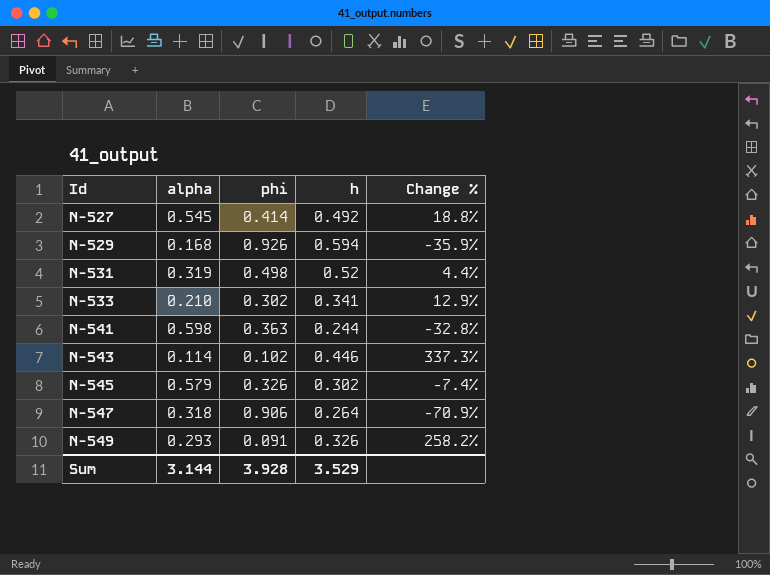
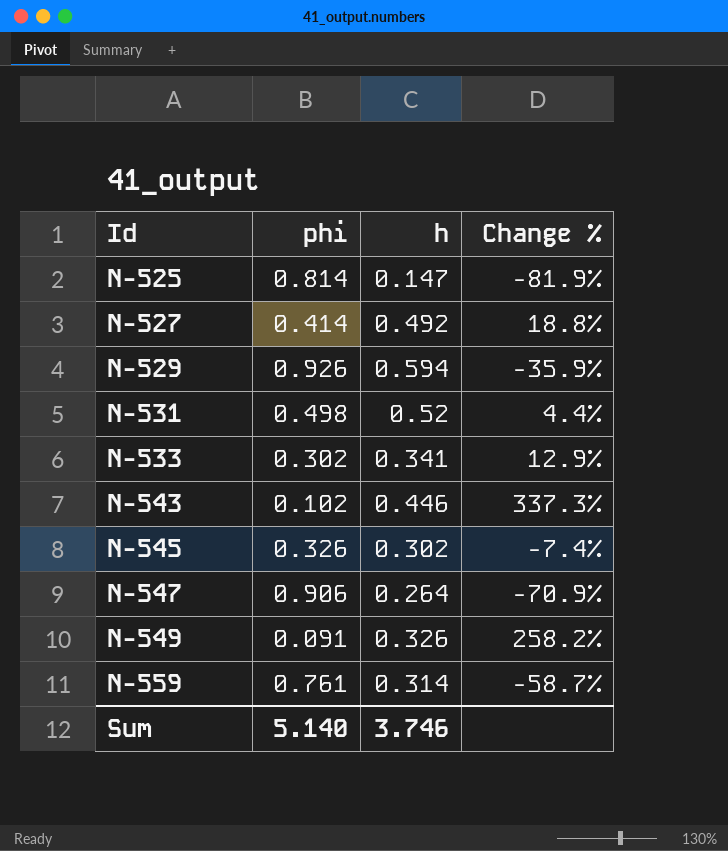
column alpha | position: 2 -> none
row N-541: 0.598 | 0.363 | 0.244 | -32.8% -> none
row N-525: none -> 0.814 | 0.147 | -81.9%
row N-559: none -> 0.761 | 0.314 | -58.7%
Sum | phi: 3.928 -> 5.140
Sum | h: 3.529 -> 3.746

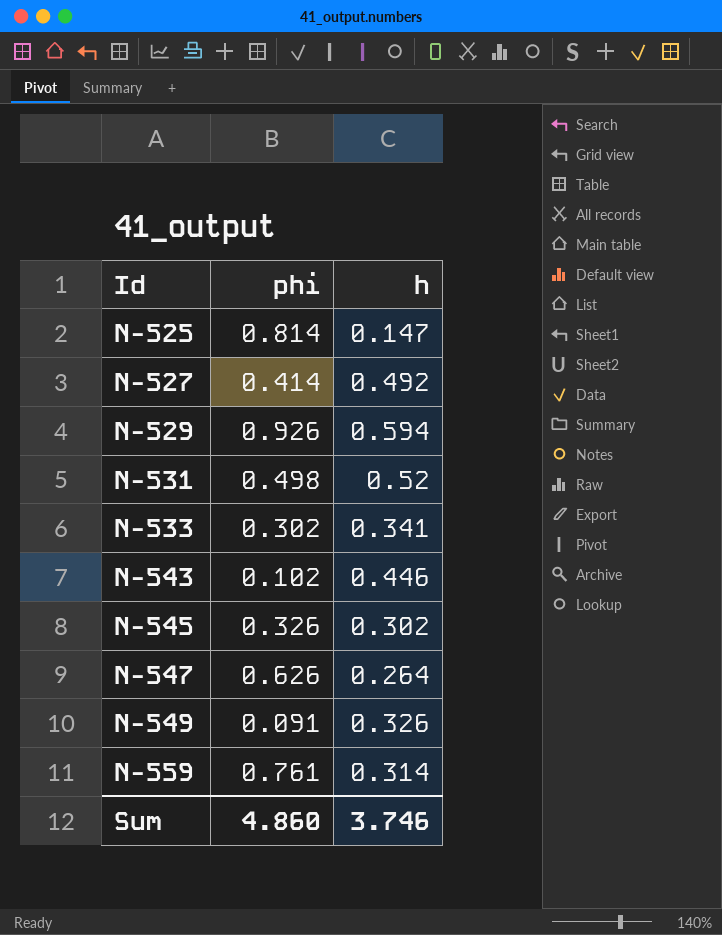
column Change % | formula: ([h] - [phi]) / [phi] -> none
N-547 | phi: 0.906 -> 0.626
Sum | phi: 5.140 -> 4.860

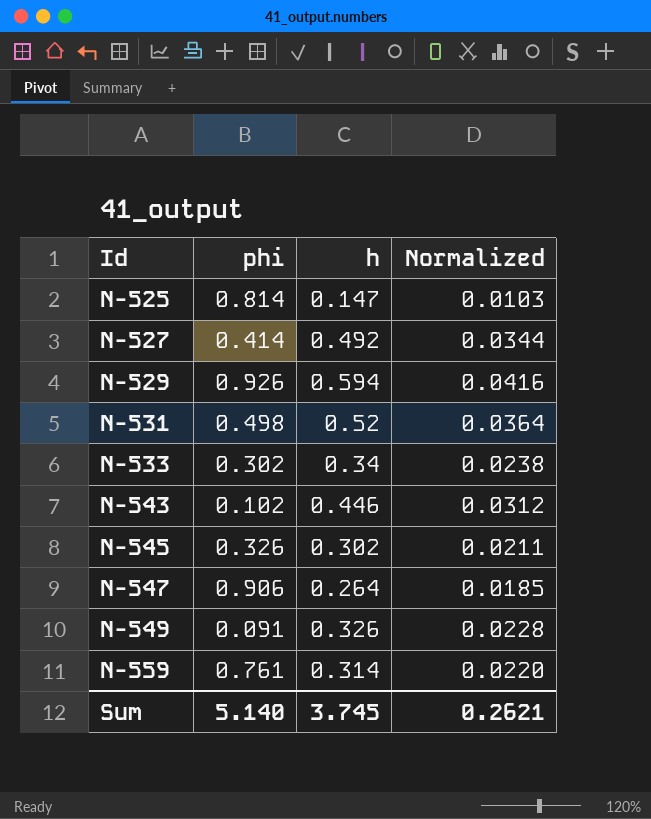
column Normalized | formula: none -> [h] * 0.07
N-533 | h: 0.341 -> 0.34
N-547 | phi: 0.626 -> 0.906
Sum | phi: 4.860 -> 5.140
Sum | h: 3.746 -> 3.745

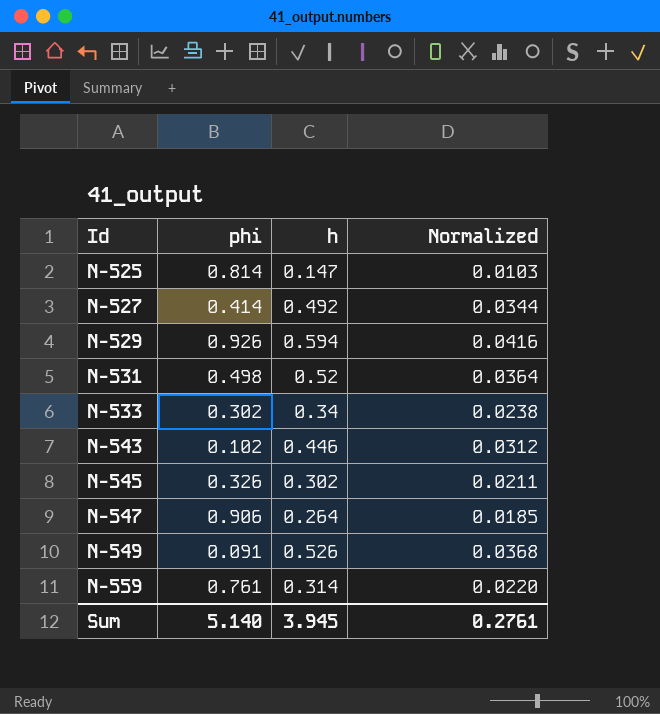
N-549 | h: 0.326 -> 0.526
N-549 | Normalized: 0.0228 -> 0.0368
Sum | h: 3.745 -> 3.945
Sum | Normalized: 0.2621 -> 0.2761

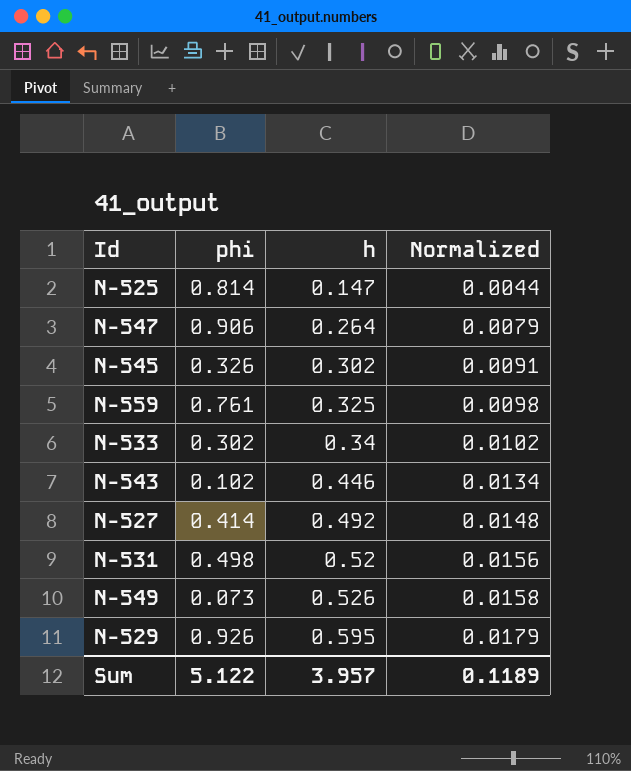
row order: Id ascending -> h ascending
column Normalized | formula: [h] * 0.07 -> [h] * 0.03
N-559 | h: 0.314 -> 0.325
N-549 | phi: 0.091 -> 0.073
N-529 | h: 0.594 -> 0.595
Sum | phi: 5.140 -> 5.122
Sum | h: 3.945 -> 3.957
Sum | Normalized: 0.2761 -> 0.1189

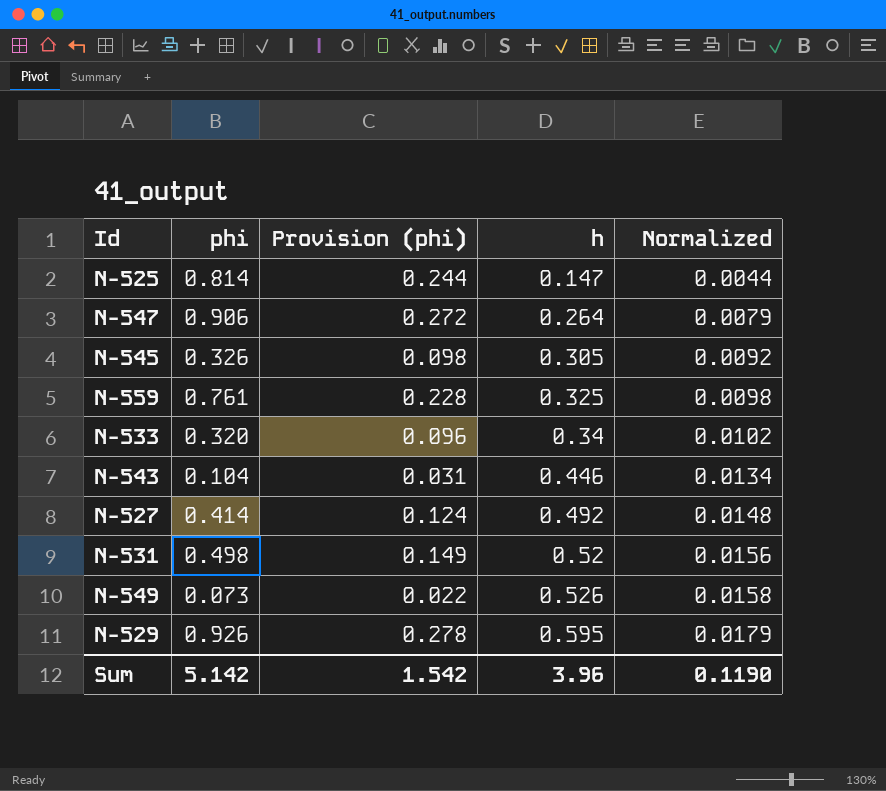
column Provision (phi) | formula: none -> [phi] * 0.3
N-545 | h: 0.302 -> 0.305
N-545 | Normalized: 0.0091 -> 0.0092
N-533 | phi: 0.302 -> 0.320
N-543 | phi: 0.102 -> 0.104
Sum | phi: 5.122 -> 5.142
Sum | h: 3.957 -> 3.96
Sum | Normalized: 0.1189 -> 0.1190

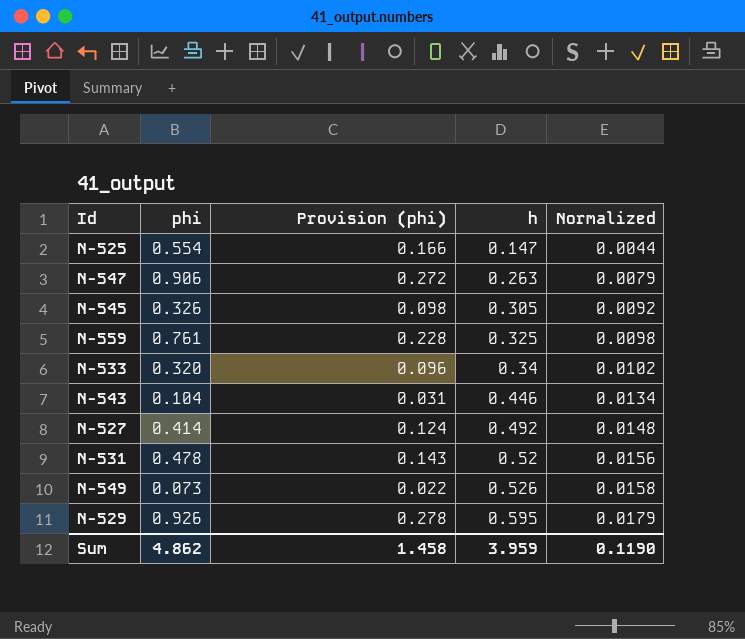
N-525 | phi: 0.814 -> 0.554
N-525 | Provision (phi): 0.244 -> 0.166
N-547 | h: 0.264 -> 0.263
N-531 | phi: 0.498 -> 0.478
N-531 | Provision (phi): 0.149 -> 0.143
Sum | phi: 5.142 -> 4.862
Sum | Provision (phi): 1.542 -> 1.458
Sum | h: 3.96 -> 3.959

